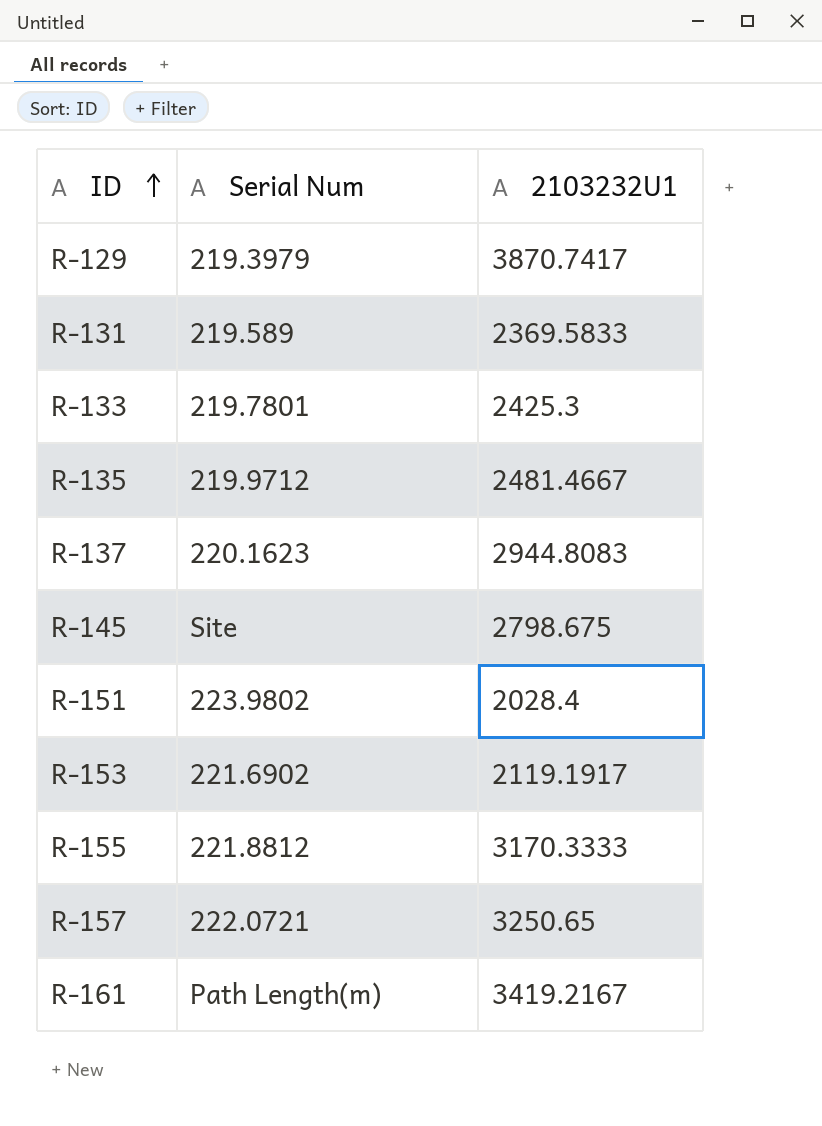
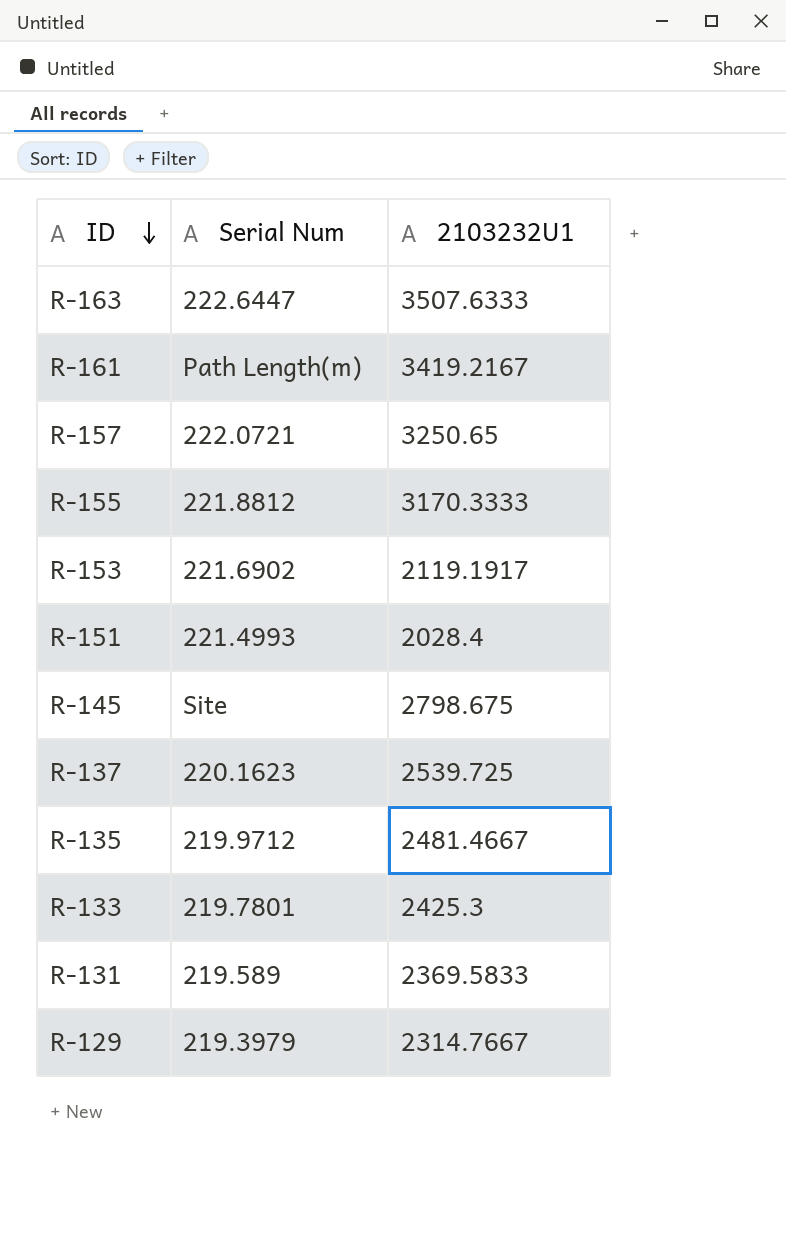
row order: ID ascending -> ID descending
row R-163: none -> 222.6447 | 3507.6333
R-151 | Serial Num: 223.9802 -> 221.4993
R-137 | 2103232U1: 2944.8083 -> 2539.725
R-129 | 2103232U1: 3870.7417 -> 2314.7667

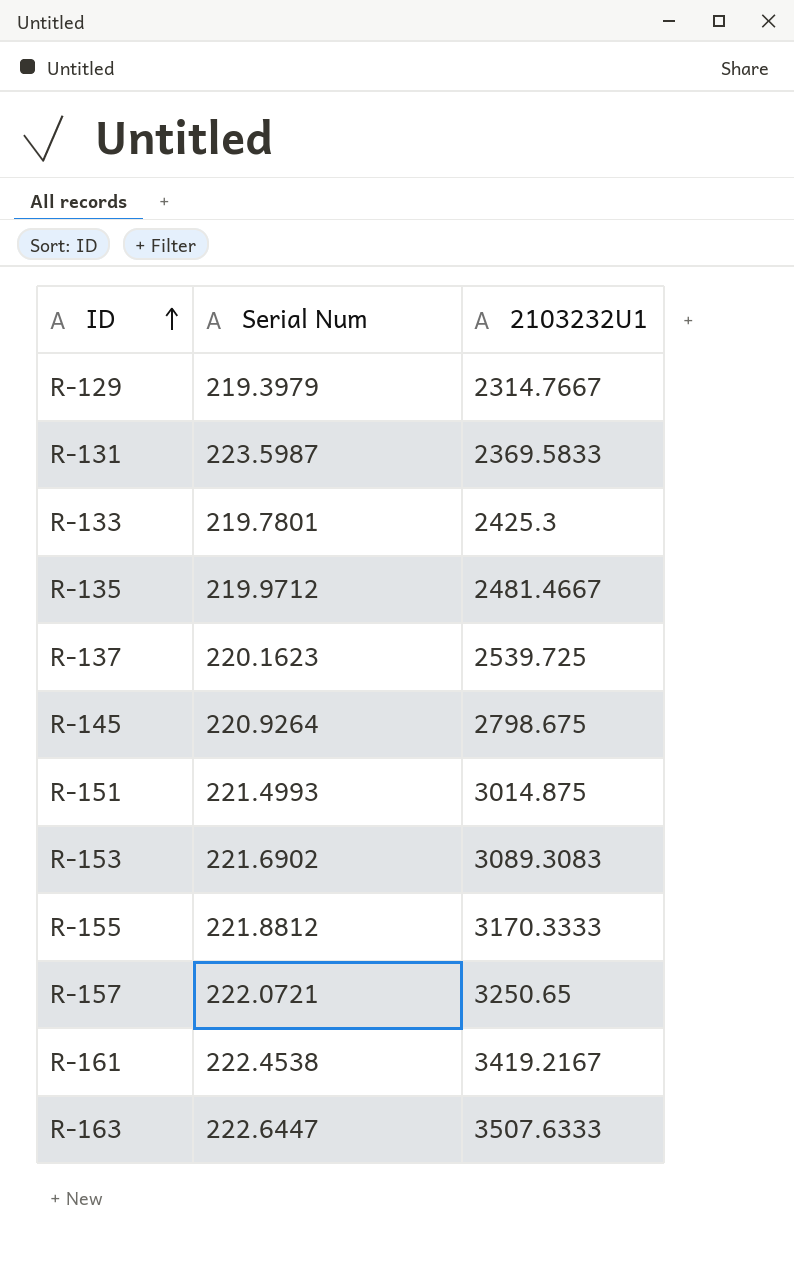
row order: ID descending -> ID ascending
R-131 | Serial Num: 219.589 -> 223.5987
R-145 | Serial Num: Site -> 220.9264
R-151 | 2103232U1: 2028.4 -> 3014.875
R-153 | 2103232U1: 2119.1917 -> 3089.3083
R-161 | Serial Num: Path Length(m) -> 222.4538

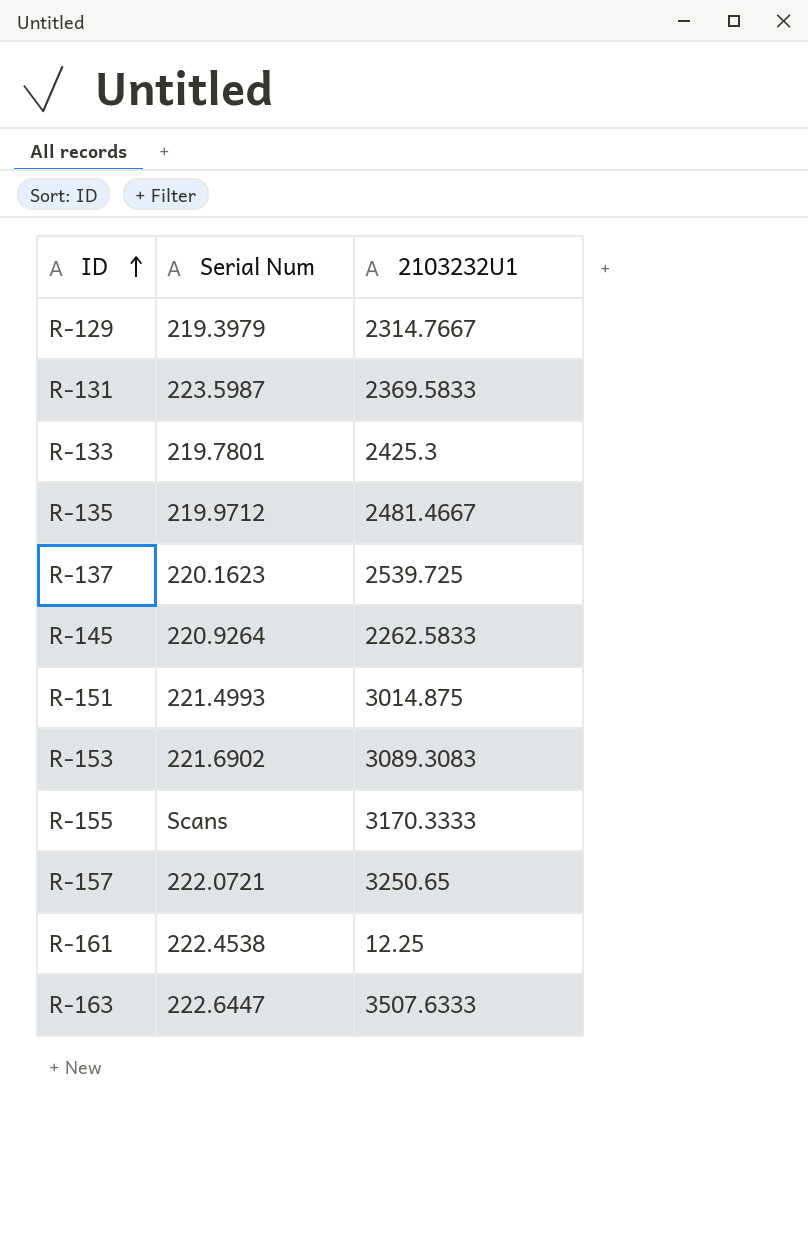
R-145 | 2103232U1: 2798.675 -> 2262.5833
R-155 | Serial Num: 221.8812 -> Scans
R-161 | 2103232U1: 3419.2167 -> 12.25

